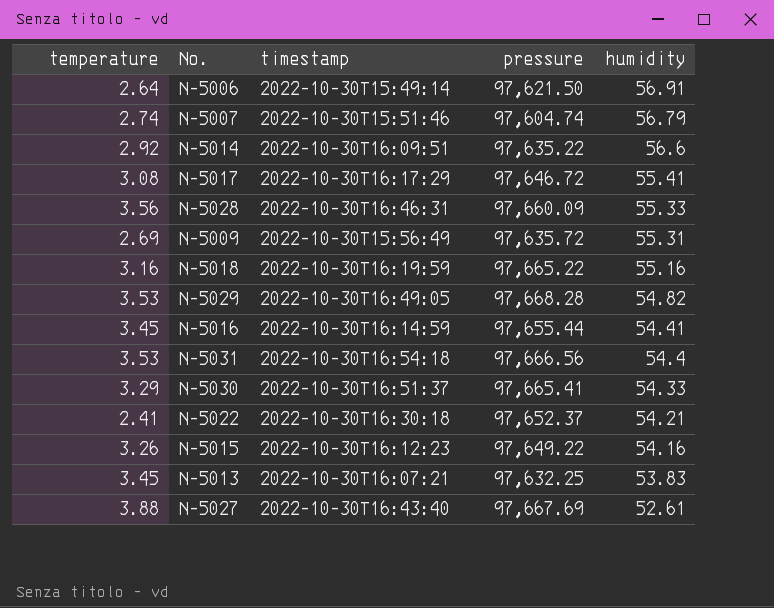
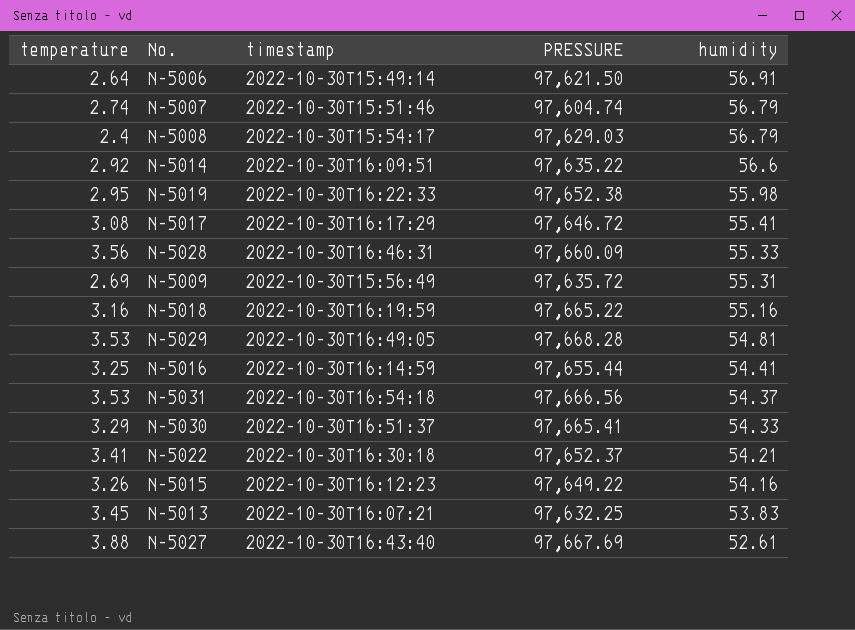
column name: pressure -> PRESSURE
row N-5008: none -> 2.4 | 2022-10-30T15:54:17 | 97,629.03 | 56.79
row N-5019: none -> 2.95 | 2022-10-30T16:22:33 | 97,652.38 | 55.98
N-5029 | humidity: 54.82 -> 54.81
N-5016 | temperature: 3.45 -> 3.25
N-5031 | humidity: 54.4 -> 54.37
N-5022 | temperature: 2.41 -> 3.41

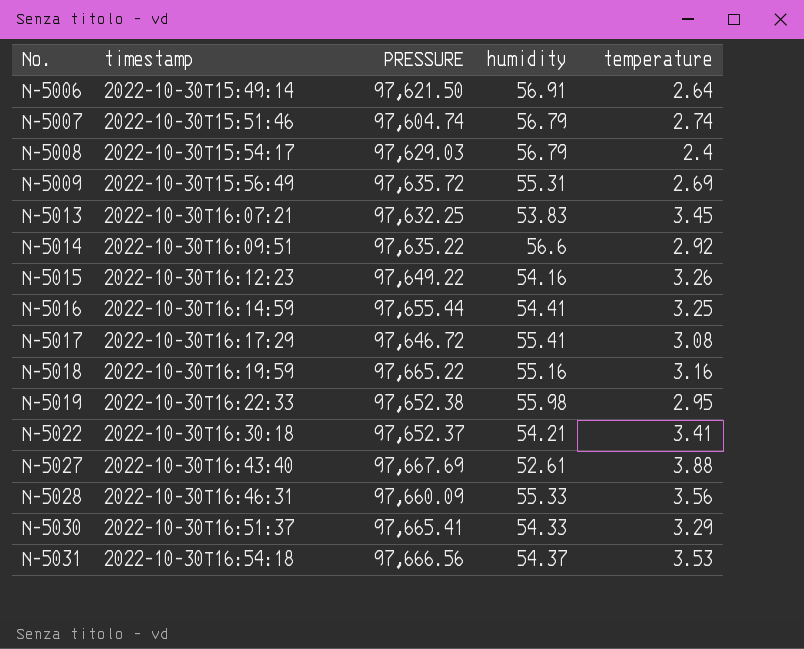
row order: humidity descending -> No. ascending
column temperature | position: 1 -> 5
row N-5029: 3.53 | 2022-10-30T16:49:05 | 97,668.28 | 54.81 -> none

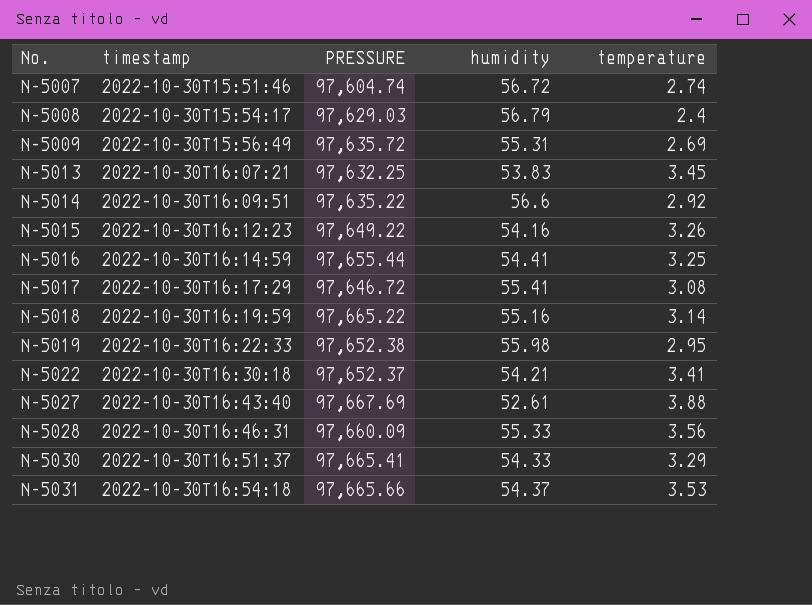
row N-5006: 2022-10-30T15:49:14 | 97,621.50 | 56.91 | 2.64 -> none
N-5007 | humidity: 56.79 -> 56.72
N-5018 | temperature: 3.16 -> 3.14
N-5031 | PRESSURE: 97,666.56 -> 97,665.66

